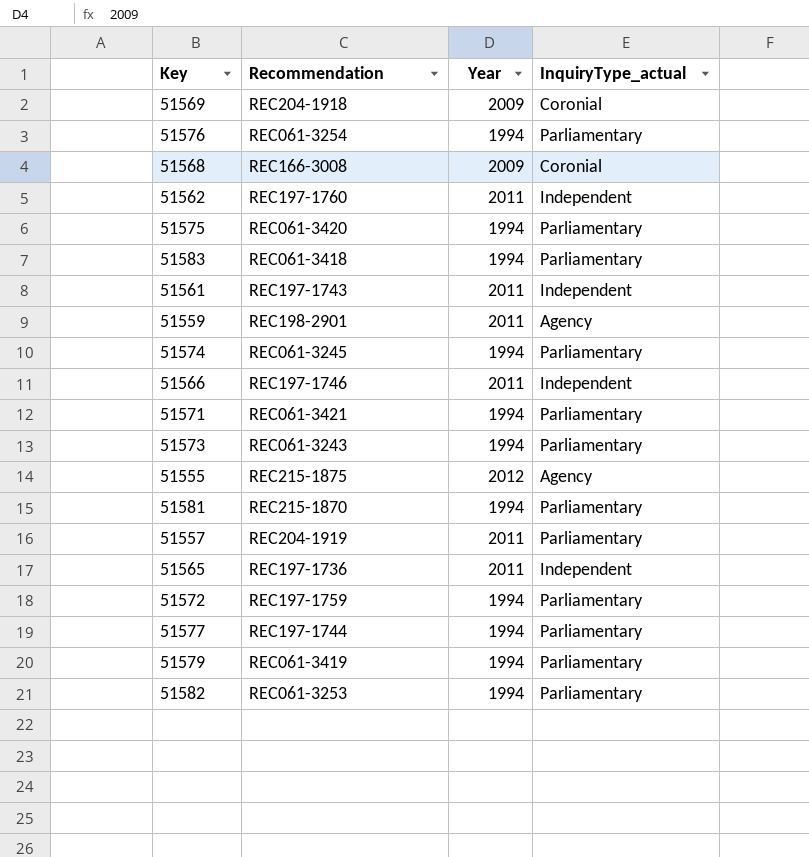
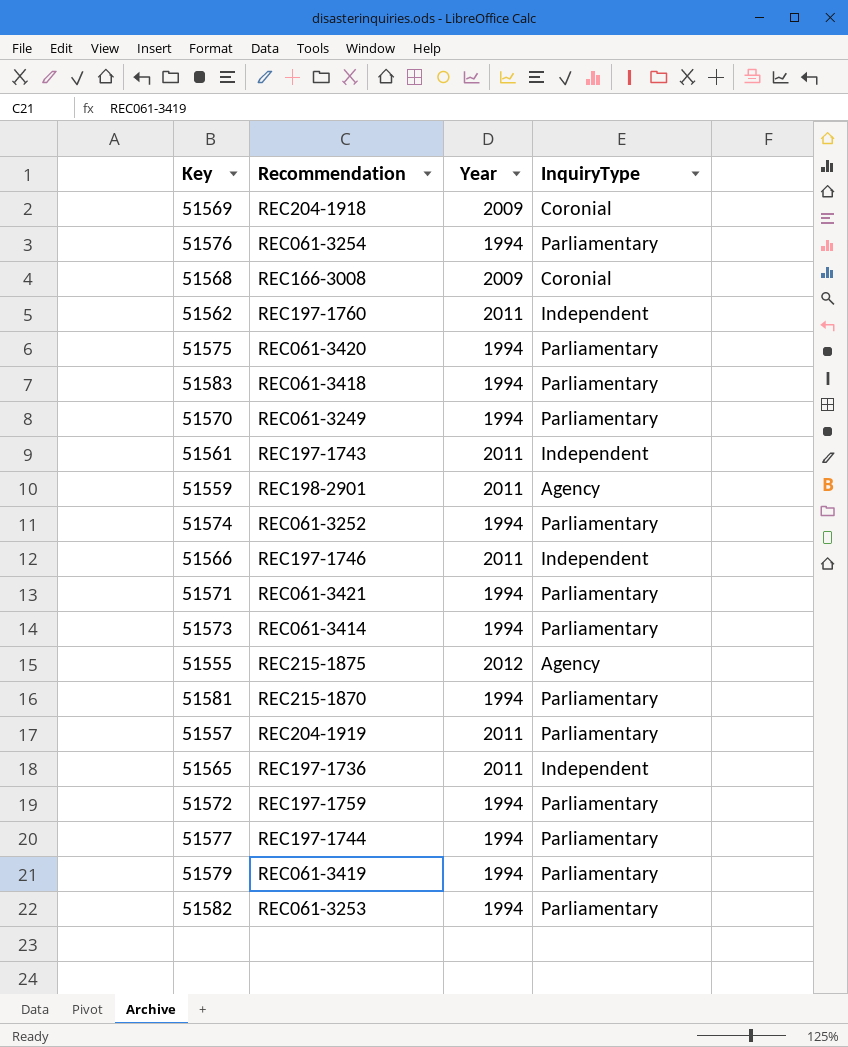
column name: InquiryType_actual -> InquiryType
row 51570: none -> REC061-3249 | 1994 | Parliamentary
51574 | Recommendation: REC061-3245 -> REC061-3252
51573 | Recommendation: REC061-3243 -> REC061-3414

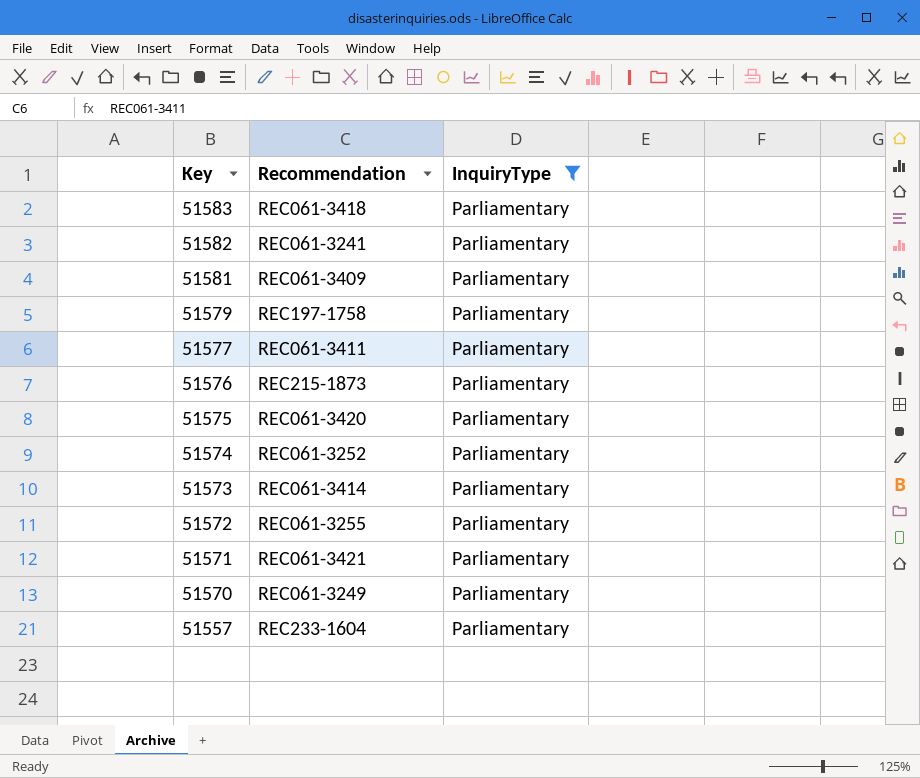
filter: none -> InquiryType = Parliamentary
row order: none -> Key descending
column Year | position: 3 -> none
51582 | Recommendation: REC061-3253 -> REC061-3241
51581 | Recommendation: REC215-1870 -> REC061-3409
51579 | Recommendation: REC061-3419 -> REC197-1758
51577 | Recommendation: REC197-1744 -> REC061-3411
51576 | Recommendation: REC061-3254 -> REC215-1873
51572 | Recommendation: REC197-1759 -> REC061-3255
51557 | Recommendation: REC204-1919 -> REC233-1604

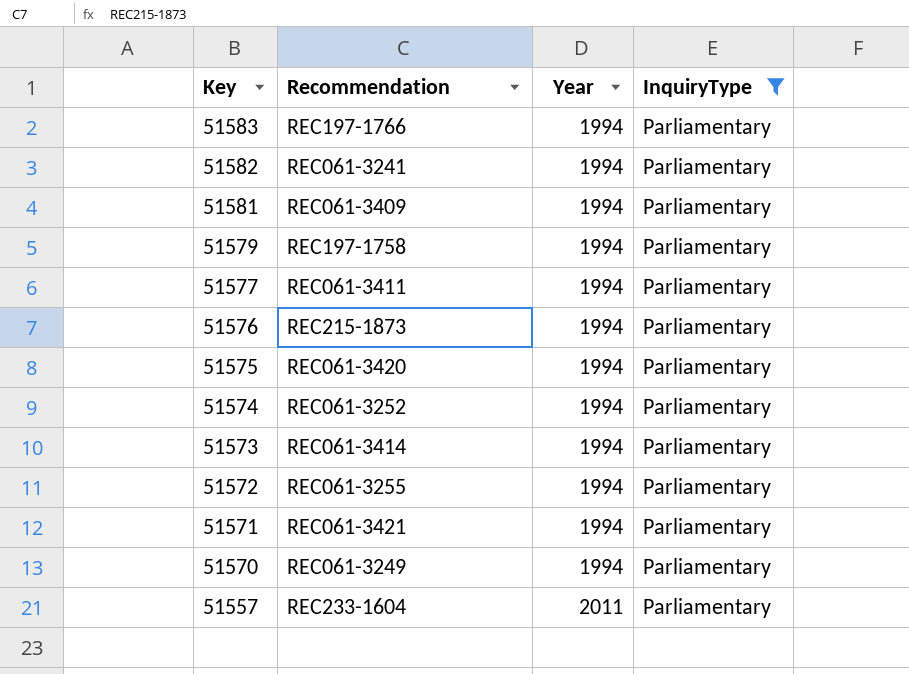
column Year | position: none -> 3
51583 | Recommendation: REC061-3418 -> REC197-1766

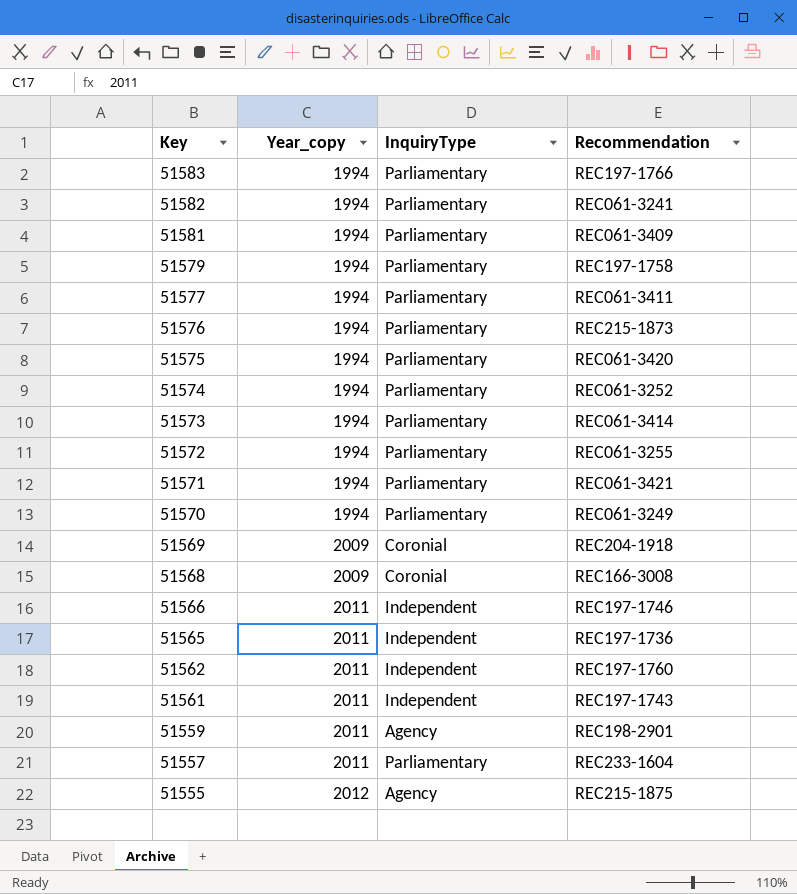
filter: InquiryType = Parliamentary -> none
column name: Year -> Year_copy
column Recommendation | position: 2 -> 4

